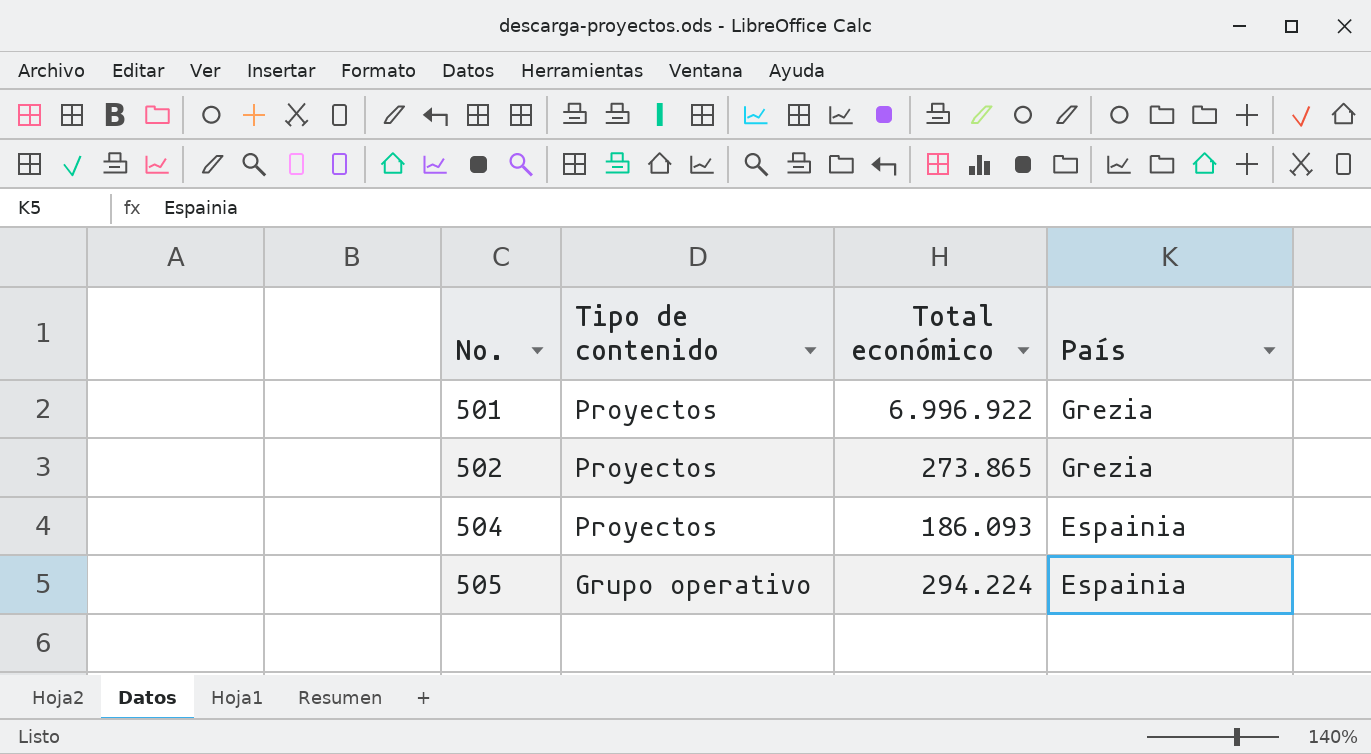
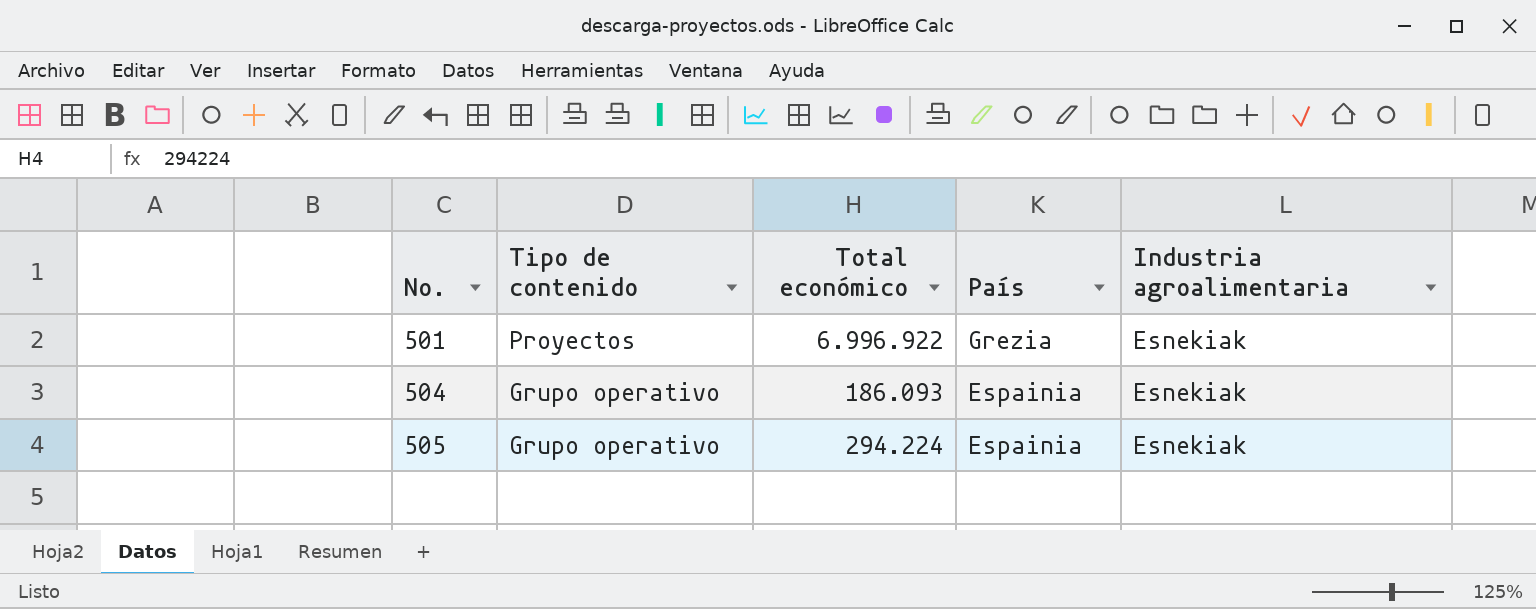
column Industria agroalimentaria | position: none -> 5
row 502: Proyectos | 273.865 | Grezia -> none
504 | Tipo de contenido: Proyectos -> Grupo operativo

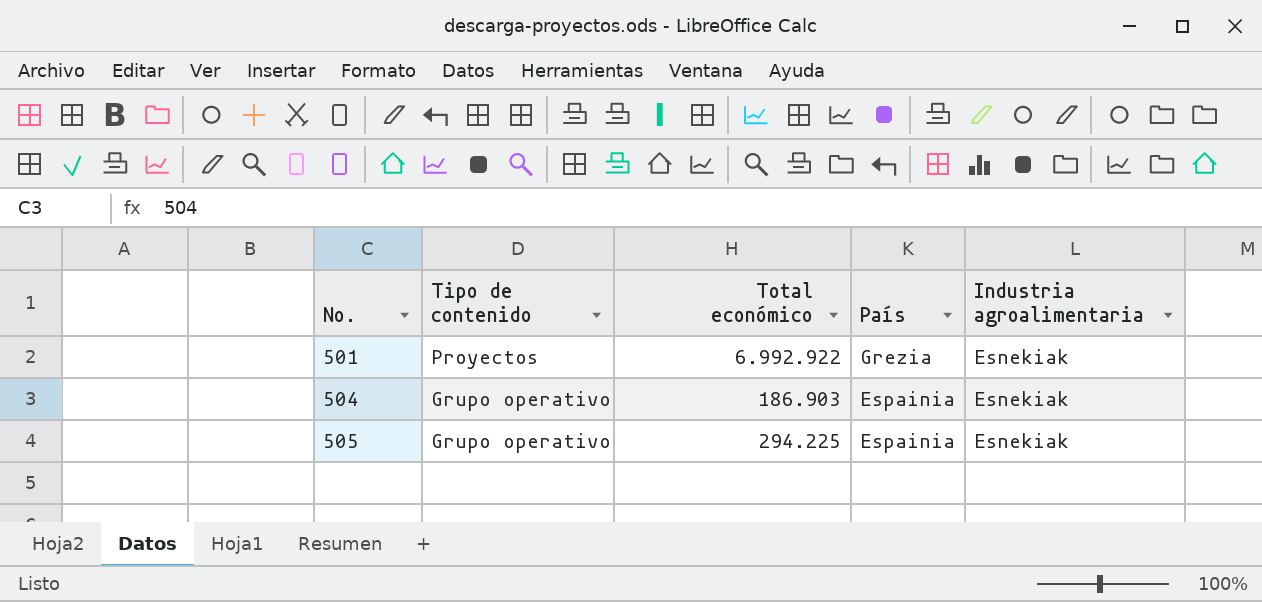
501 | Total económico: 6.996.922 -> 6.992.922
504 | Total económico: 186.093 -> 186.903
505 | Total económico: 294.224 -> 294.225

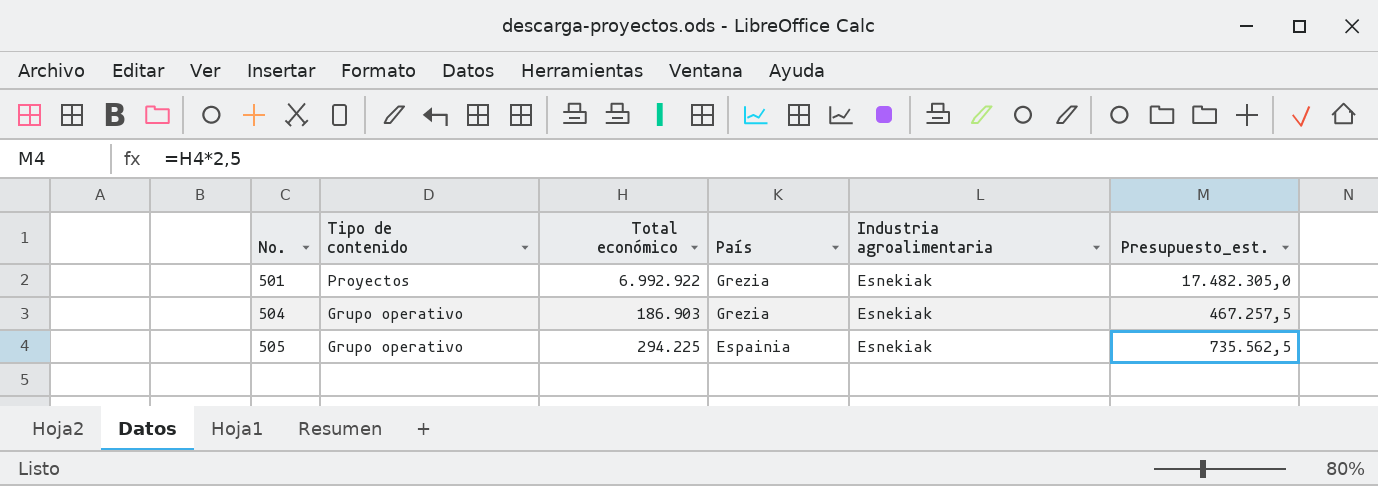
column Presupuesto_est. | formula: none -> [Total económico] * 2,5
504 | País: Espainia -> Grezia

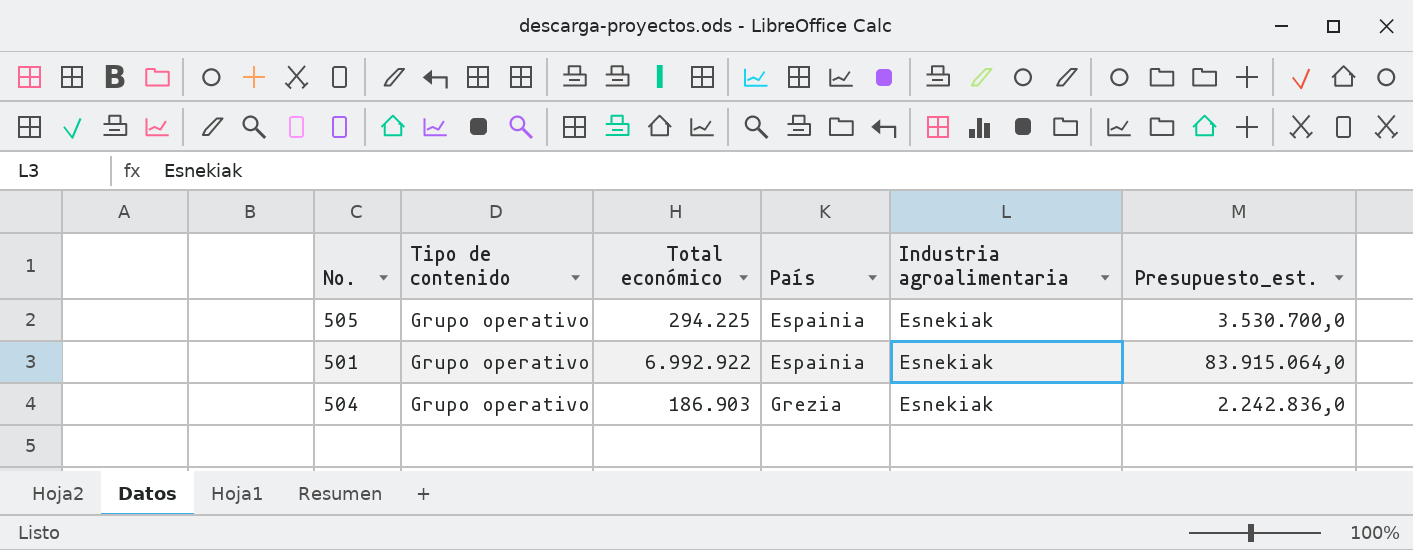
row order: No. ascending -> País ascending
column Presupuesto_est. | formula: [Total económico] * 2,5 -> [Total económico] * 12
501 | Tipo de contenido: Proyectos -> Grupo operativo
501 | País: Grezia -> Espainia

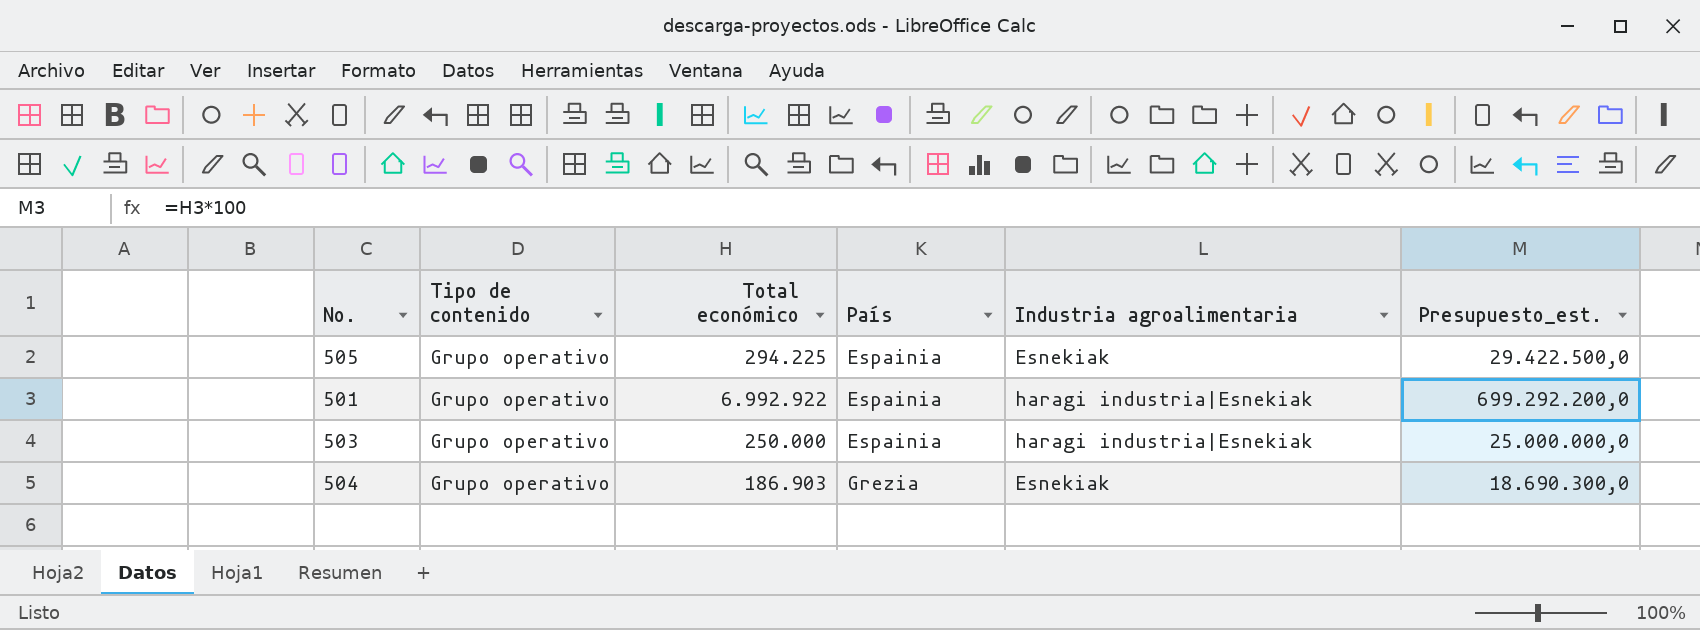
column Presupuesto_est. | formula: [Total económico] * 12 -> [Total económico] * 100
501 | Industria agroalimentaria: Esnekiak -> haragi industria|Esnekiak
row 503: none -> Grupo operativo | 250.000 | Espainia | haragi industria|Esnekiak | 25.000.000,0

